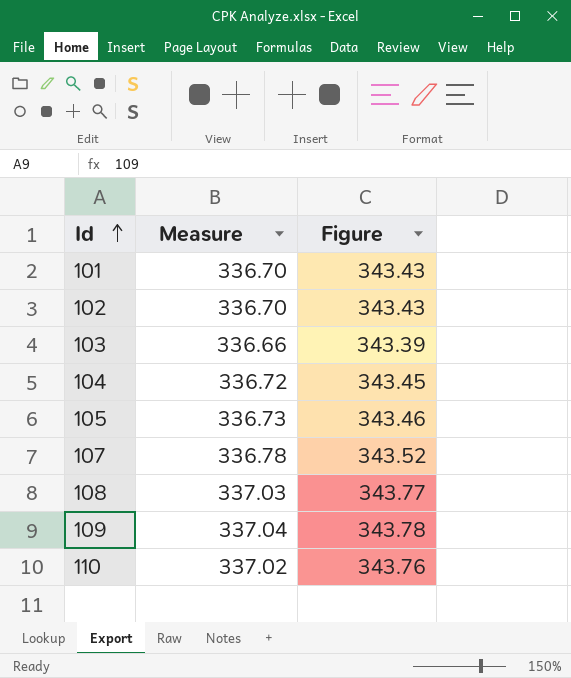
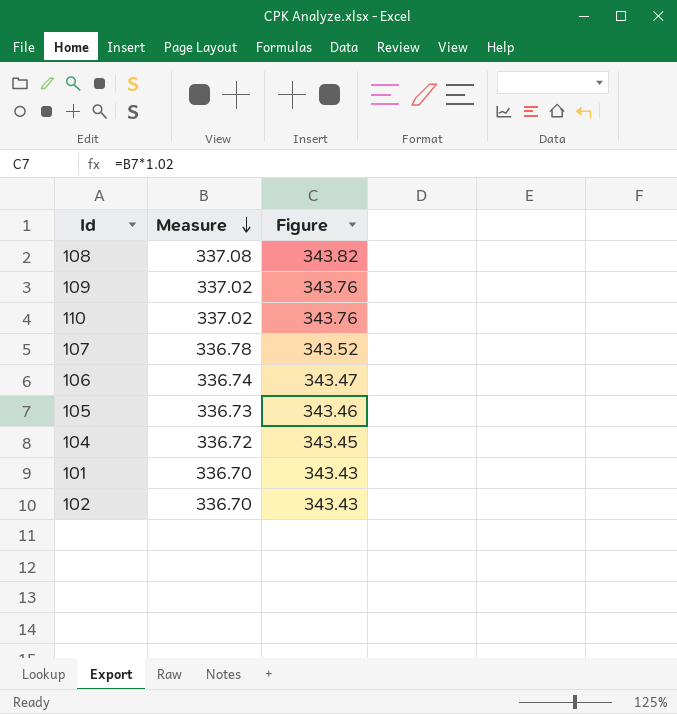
row order: Id ascending -> Measure descending
row 103: 336.66 | 343.39 -> none
108 | Measure: 337.03 -> 337.08
108 | Figure: 343.77 -> 343.82
109 | Measure: 337.04 -> 337.02
109 | Figure: 343.78 -> 343.76
row 106: none -> 336.74 | 343.47

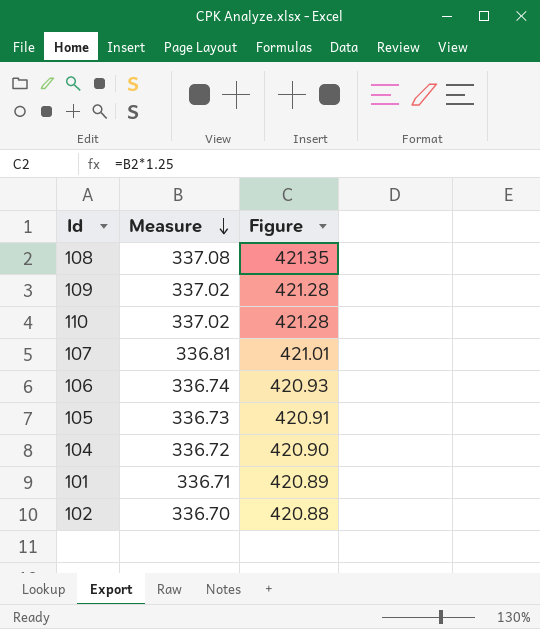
column Figure | formula: [Measure] * 1.02 -> [Measure] * 1.25
107 | Measure: 336.78 -> 336.81
101 | Measure: 336.70 -> 336.71

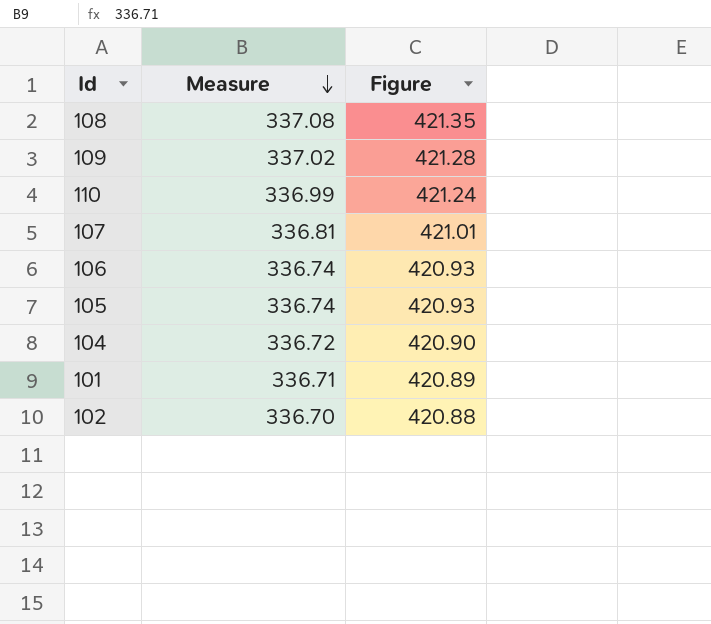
110 | Measure: 337.02 -> 336.99
110 | Figure: 421.28 -> 421.24
105 | Measure: 336.73 -> 336.74
105 | Figure: 420.91 -> 420.93

